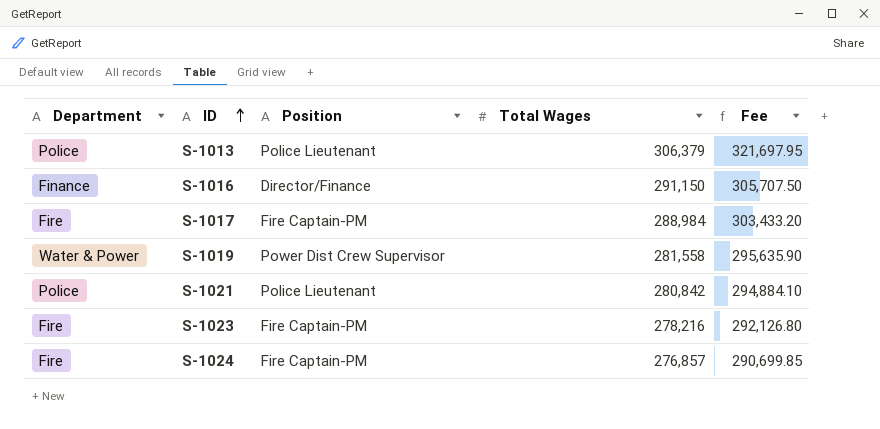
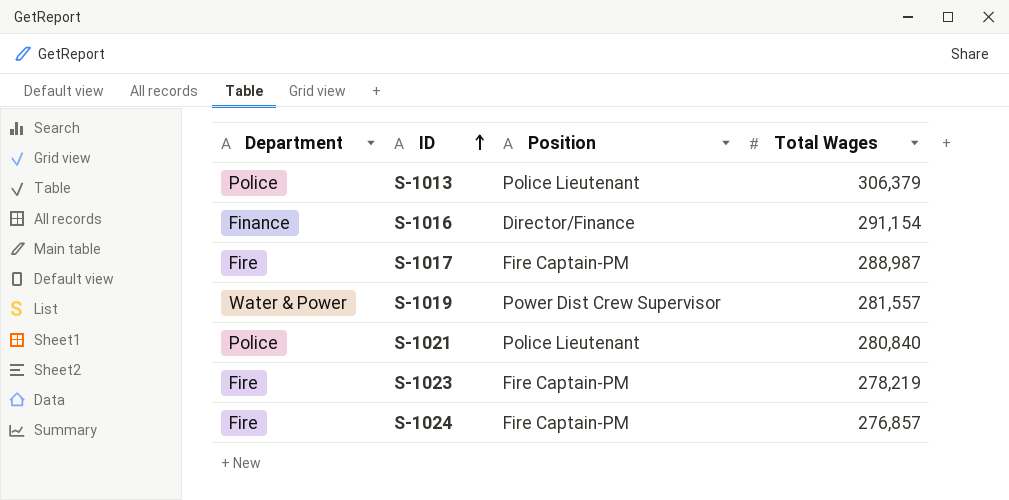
column Fee | formula: [Total Wages] * 1.05 -> none
S-1016 | Total Wages: 291,150 -> 291,154
S-1017 | Total Wages: 288,984 -> 288,987
S-1019 | Total Wages: 281,558 -> 281,557
S-1021 | Total Wages: 280,842 -> 280,840
S-1023 | Total Wages: 278,216 -> 278,219

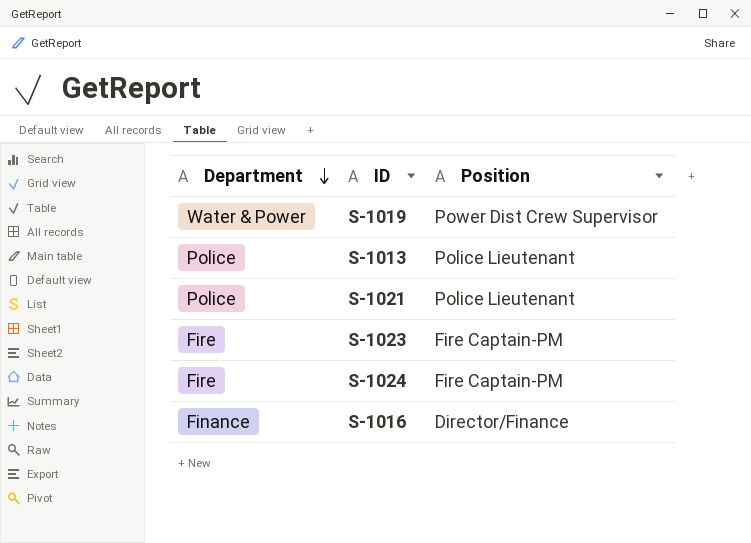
row order: ID ascending -> Department descending
column Total Wages | position: 4 -> none
row S-1017: Fire | Fire Captain-PM | 288,987 -> none

